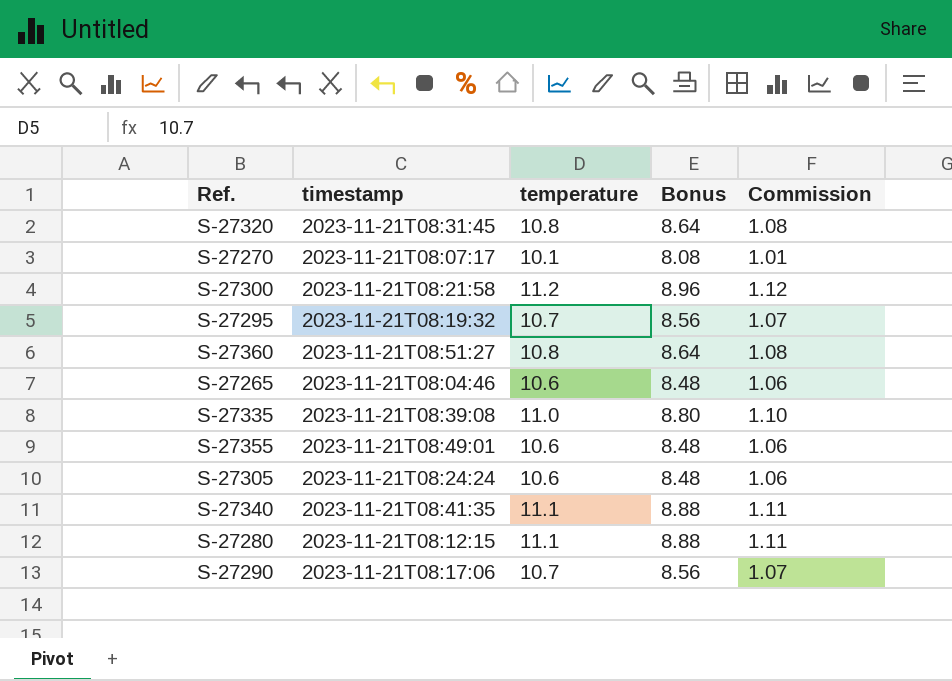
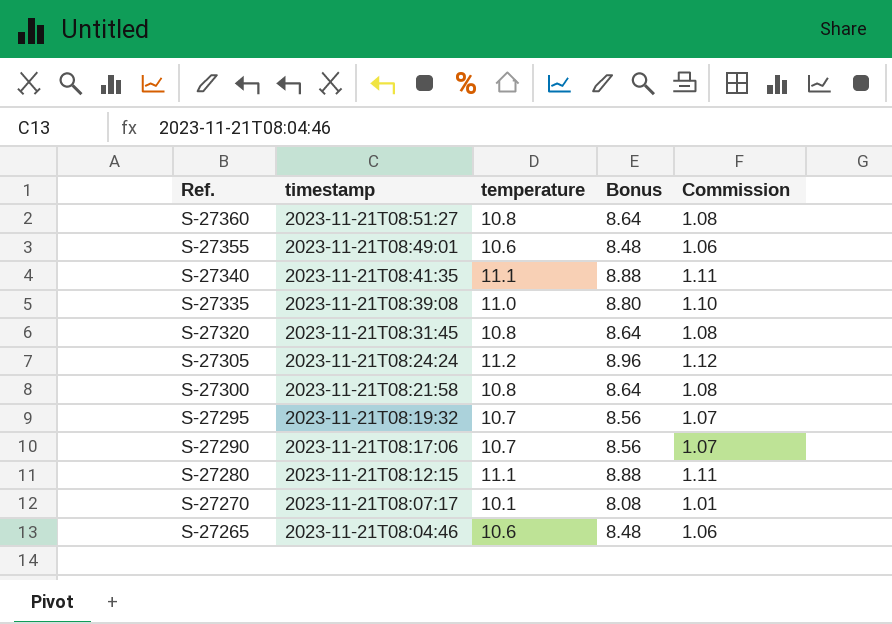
row order: none -> Ref. descending
S-27305 | temperature: 10.6 -> 11.2
S-27305 | Bonus: 8.48 -> 8.96
S-27305 | Commission: 1.06 -> 1.12
S-27300 | temperature: 11.2 -> 10.8
S-27300 | Bonus: 8.96 -> 8.64
S-27300 | Commission: 1.12 -> 1.08

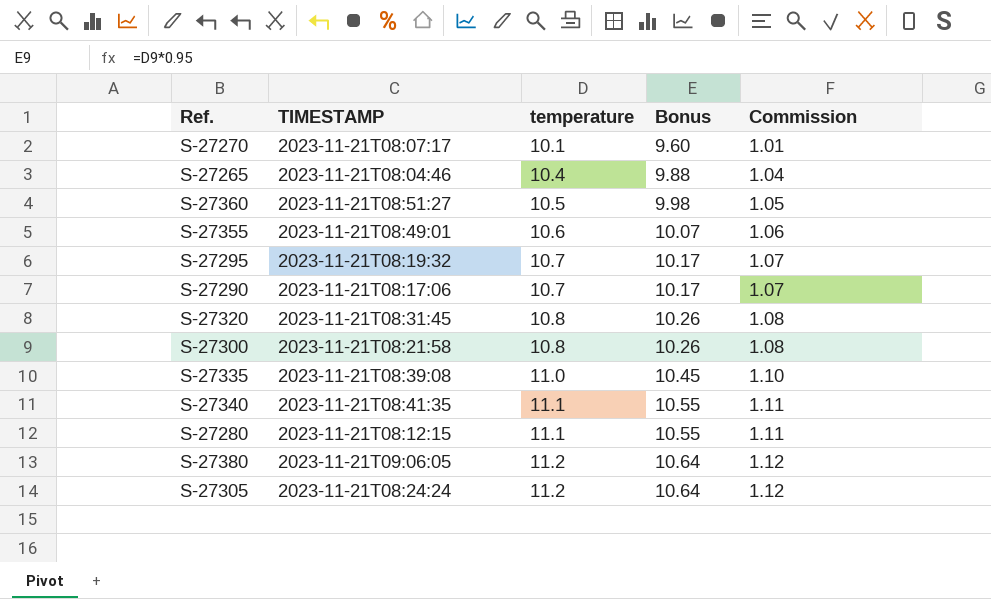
row order: Ref. descending -> temperature ascending
column name: timestamp -> TIMESTAMP
column Bonus | formula: [temperature] * 0.8 -> [temperature] * 0.95
S-27265 | temperature: 10.6 -> 10.4
S-27265 | Commission: 1.06 -> 1.04
S-27360 | temperature: 10.8 -> 10.5
S-27360 | Commission: 1.08 -> 1.05
row S-27380: none -> 2023-11-21T09:06:05 | 11.2 | 10.64 | 1.12

